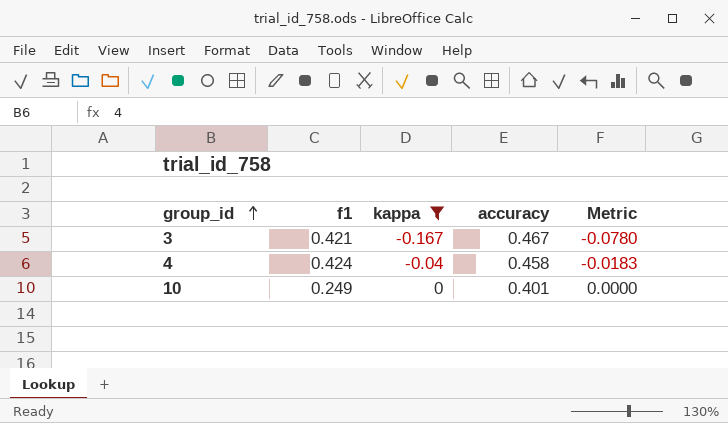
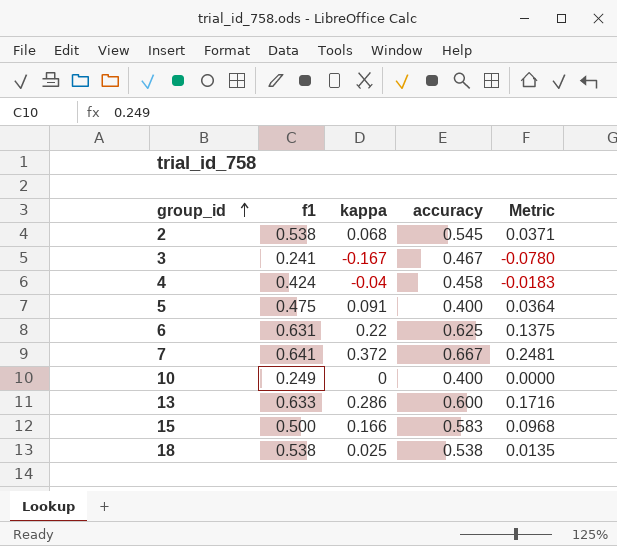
filter: kappa <= 0 -> none
3 | f1: 0.421 -> 0.241
10 | accuracy: 0.401 -> 0.400

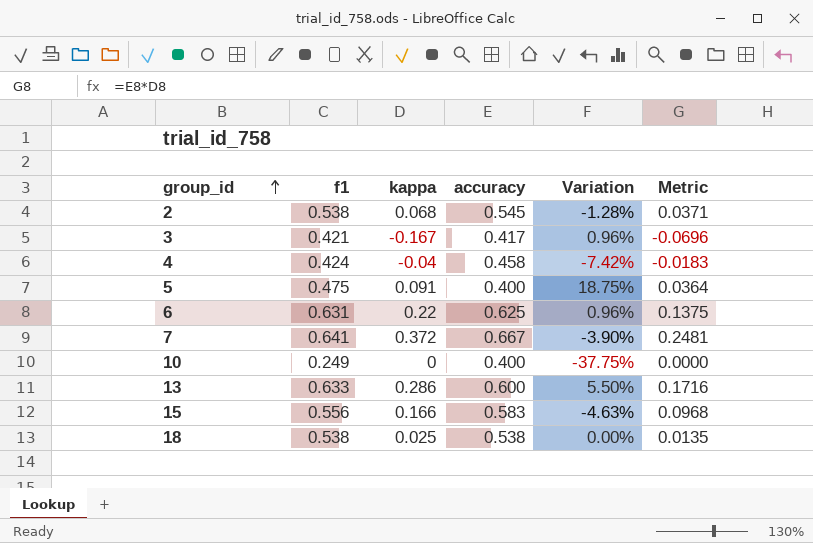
column Variation | formula: none -> ([f1] - [accuracy]) / [accuracy]
3 | f1: 0.241 -> 0.421
3 | accuracy: 0.467 -> 0.417
3 | Metric: -0.0780 -> -0.0696
15 | f1: 0.500 -> 0.556

